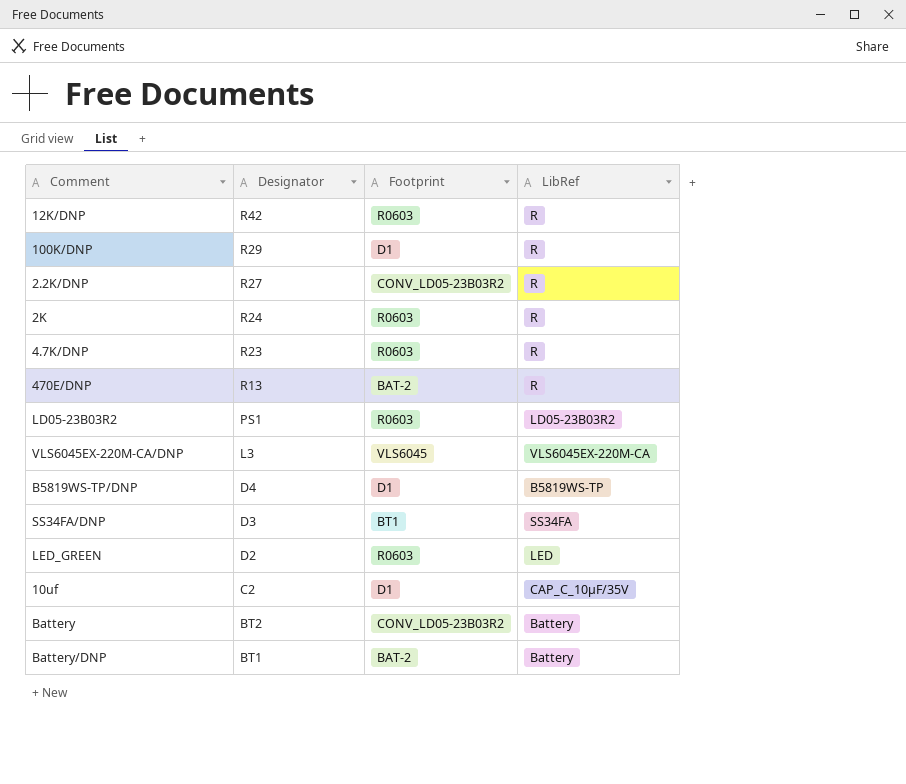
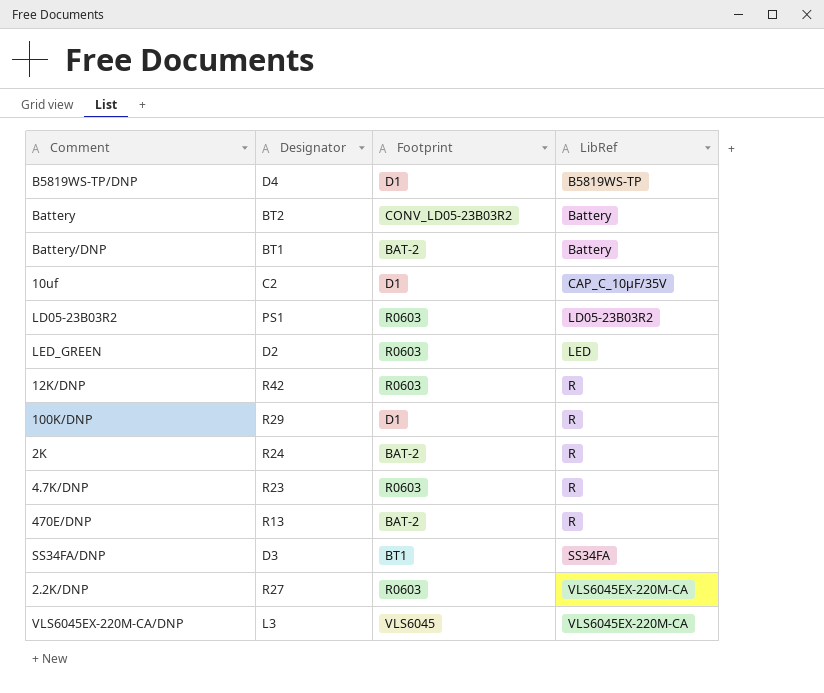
row order: Designator descending -> LibRef ascending
2K | Footprint: R0603 -> BAT-2
2.2K/DNP | Footprint: CONV_LD05-23B03R2 -> R0603
2.2K/DNP | LibRef: R -> VLS6045EX-220M-CA

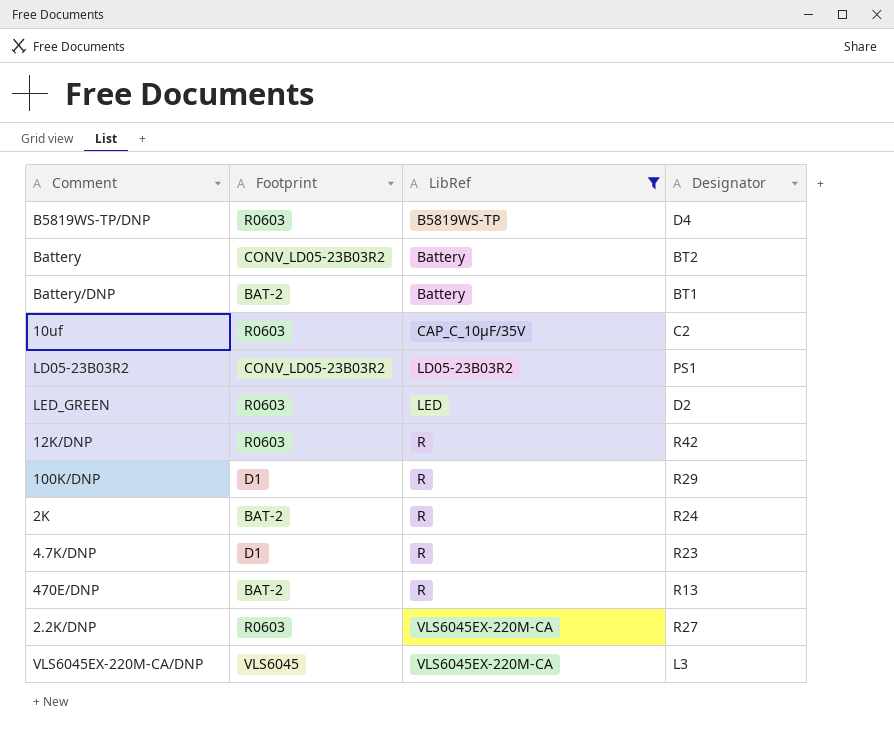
filter: none -> LibRef != SS34FA
column Designator | position: 2 -> 4
B5819WS-TP/DNP | Footprint: D1 -> R0603
10uf | Footprint: D1 -> R0603
LD05-23B03R2 | Footprint: R0603 -> CONV_LD05-23B03R2
4.7K/DNP | Footprint: R0603 -> D1

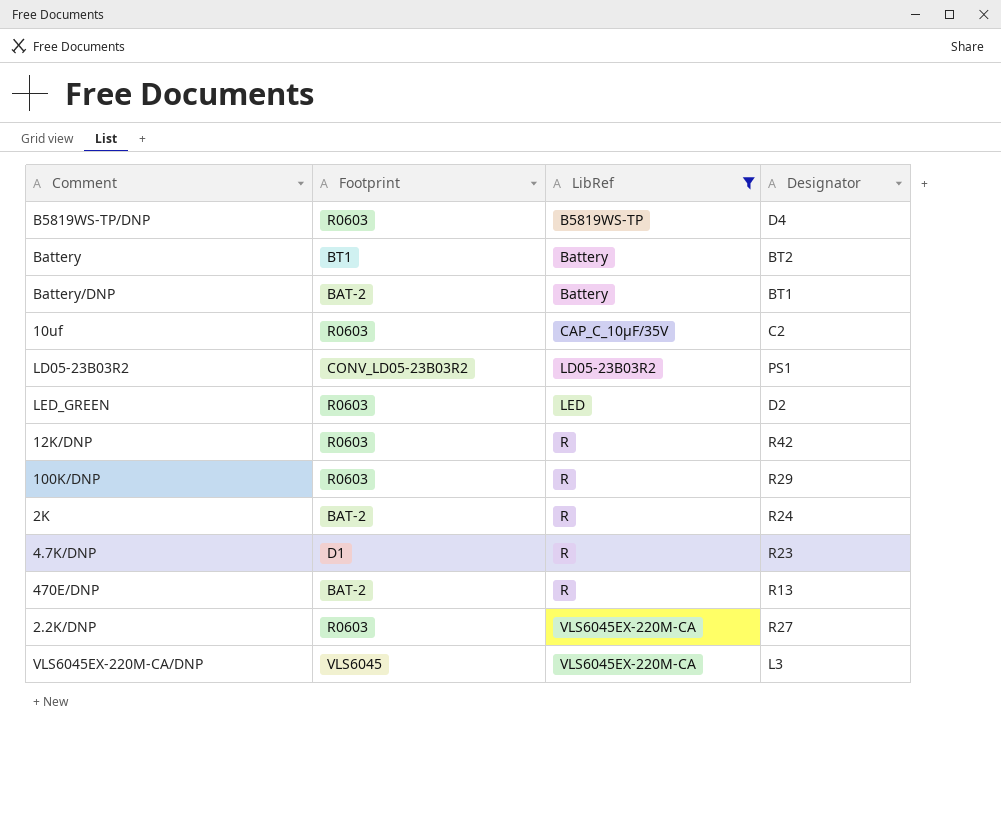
Battery | Footprint: CONV_LD05-23B03R2 -> BT1
100K/DNP | Footprint: D1 -> R0603

